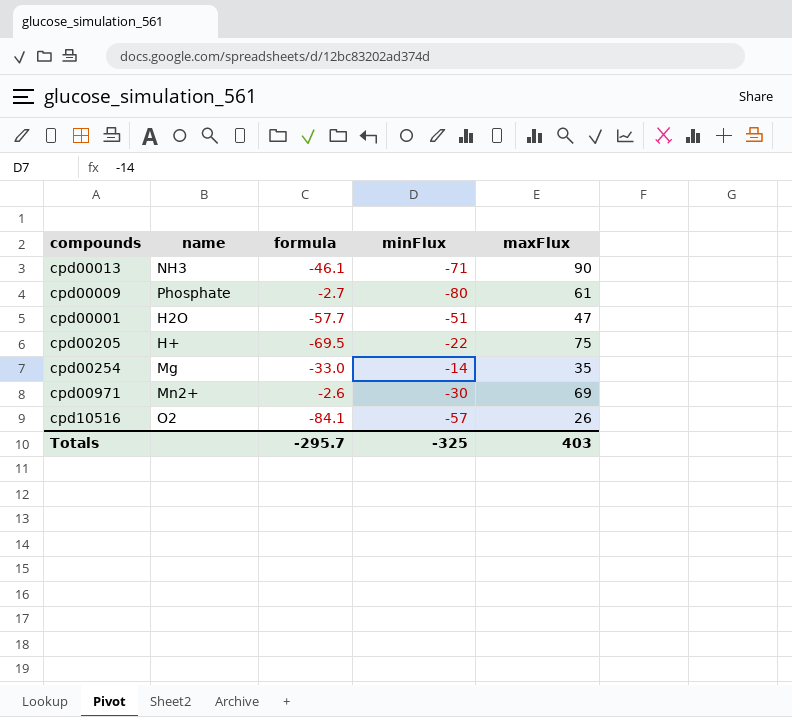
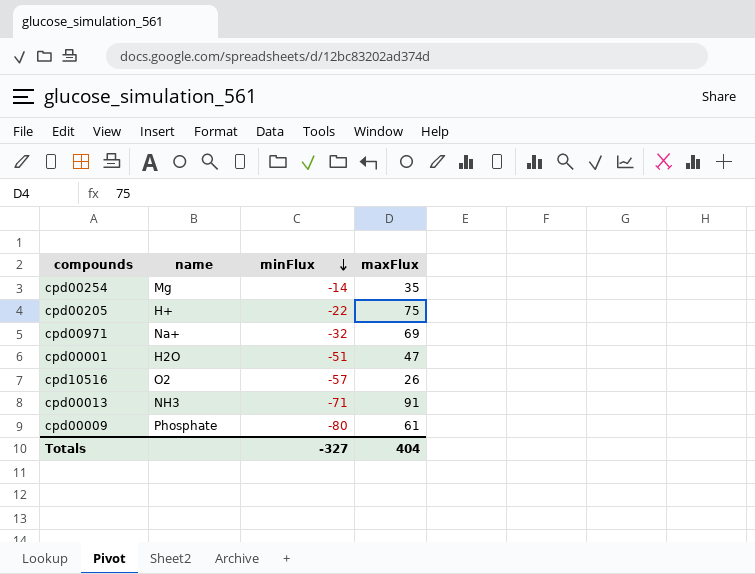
row order: none -> minFlux descending
column formula | position: 3 -> none
cpd00971 | name: Mn2+ -> Na+
cpd00971 | minFlux: -30 -> -32
cpd00013 | maxFlux: 90 -> 91
Totals | minFlux: -325 -> -327
Totals | maxFlux: 403 -> 404

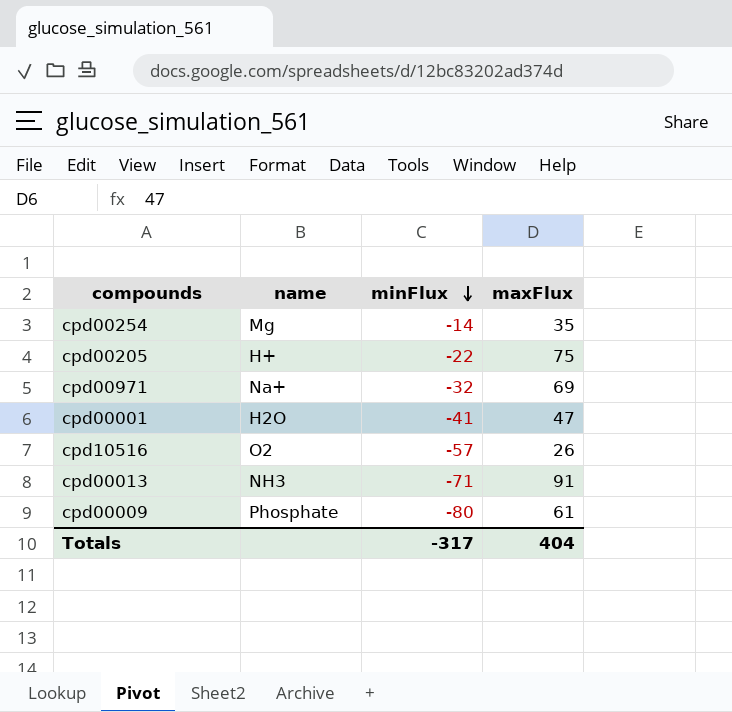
cpd00001 | minFlux: -51 -> -41
Totals | minFlux: -327 -> -317

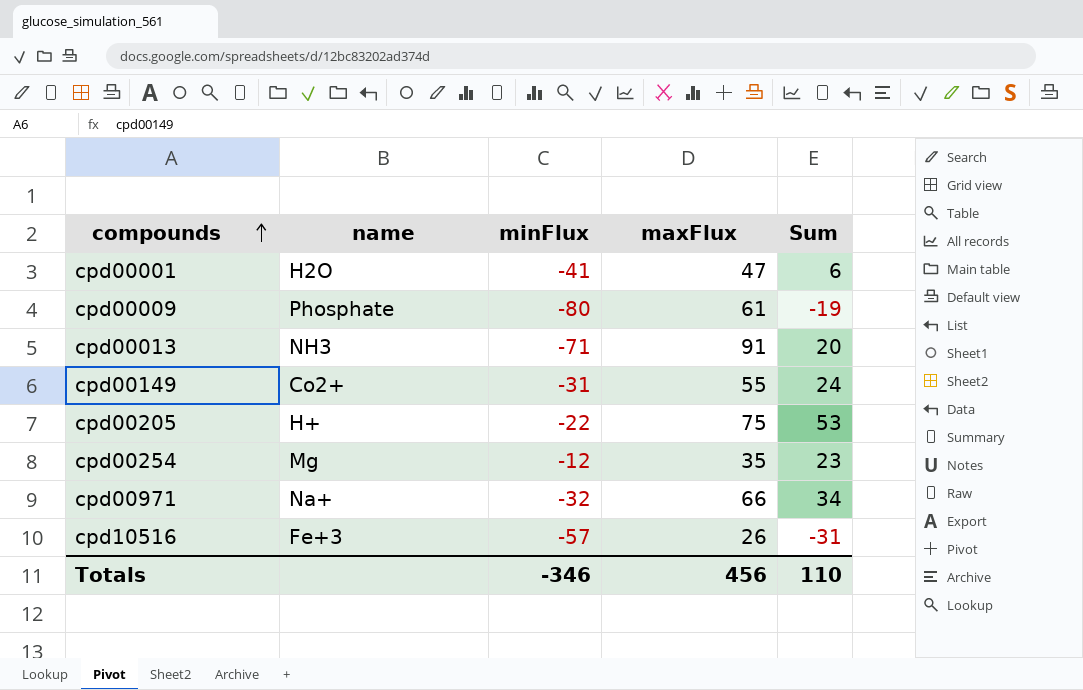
row order: minFlux descending -> compounds ascending
column Sum | formula: none -> [minFlux] + [maxFlux]
row cpd00149: none -> Co2+ | -31 | 55 | 24
cpd00254 | minFlux: -14 -> -12
cpd00971 | maxFlux: 69 -> 66
cpd10516 | name: O2 -> Fe+3
Totals | minFlux: -317 -> -346
Totals | maxFlux: 404 -> 456

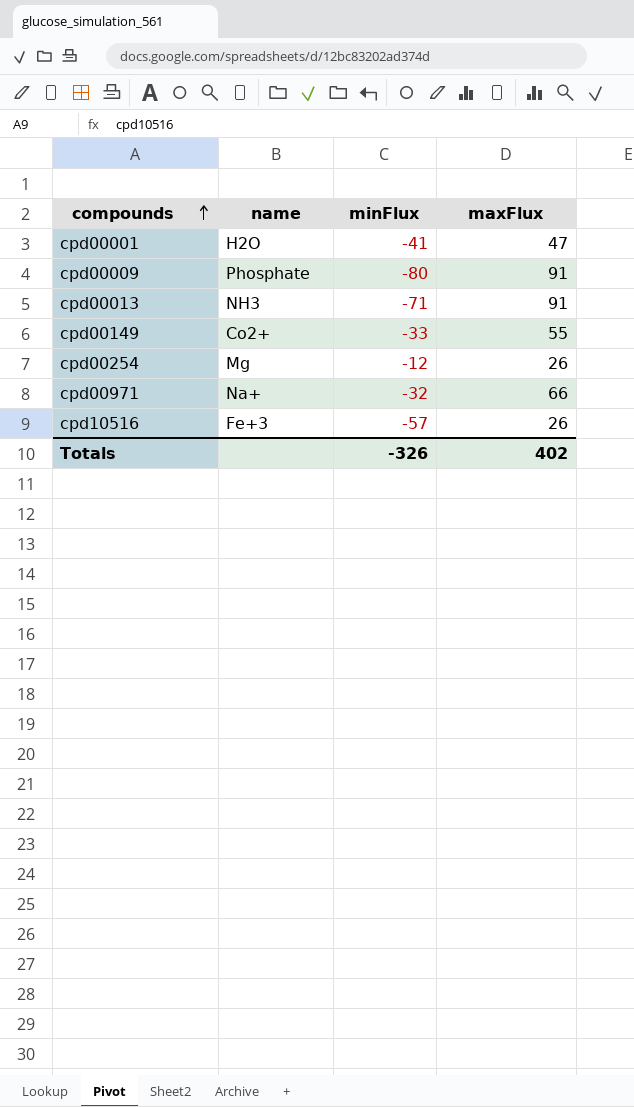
column Sum | formula: [minFlux] + [maxFlux] -> none
row cpd00205: H+ | -22 | 75 | 53 -> none
cpd00009 | maxFlux: 61 -> 91
cpd00149 | minFlux: -31 -> -33
cpd00254 | maxFlux: 35 -> 26
Totals | minFlux: -346 -> -326
Totals | maxFlux: 456 -> 402

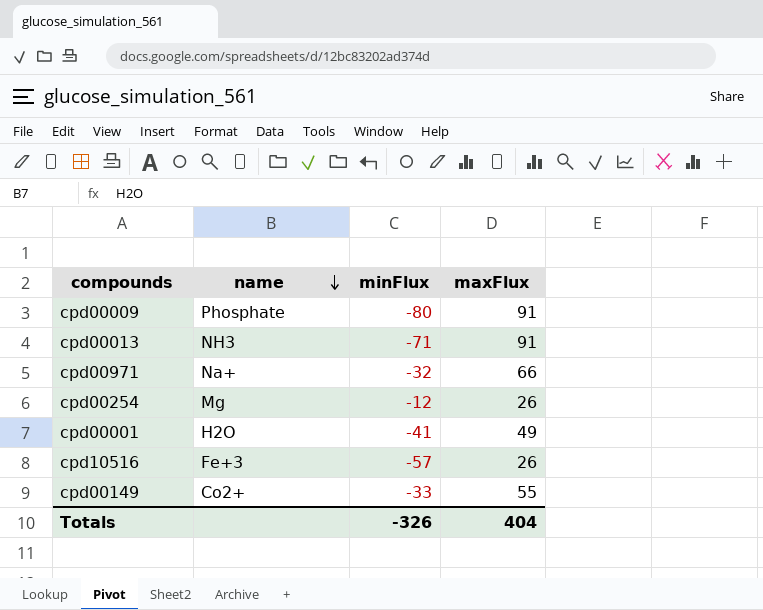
row order: compounds ascending -> name descending
cpd00001 | maxFlux: 47 -> 49
Totals | maxFlux: 402 -> 404

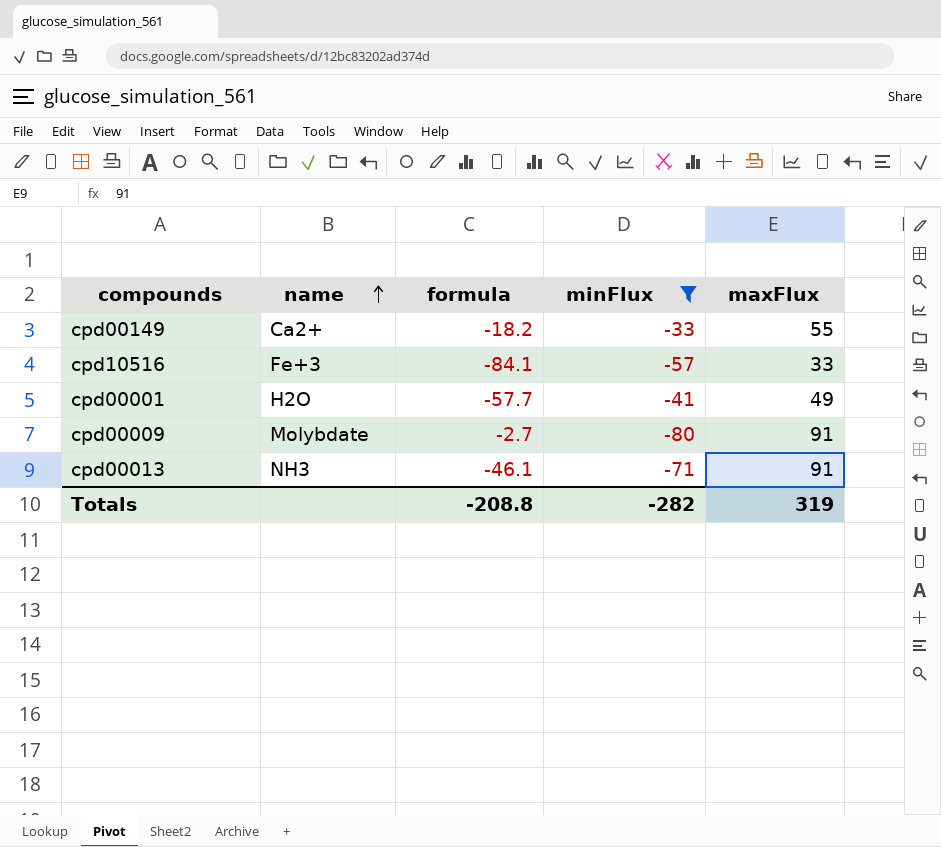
filter: none -> minFlux <= -33
row order: name descending -> name ascending
column formula | position: none -> 3
cpd00149 | name: Co2+ -> Ca2+
cpd10516 | maxFlux: 26 -> 33
cpd00009 | name: Phosphate -> Molybdate
Totals | minFlux: -326 -> -282
Totals | maxFlux: 404 -> 319

